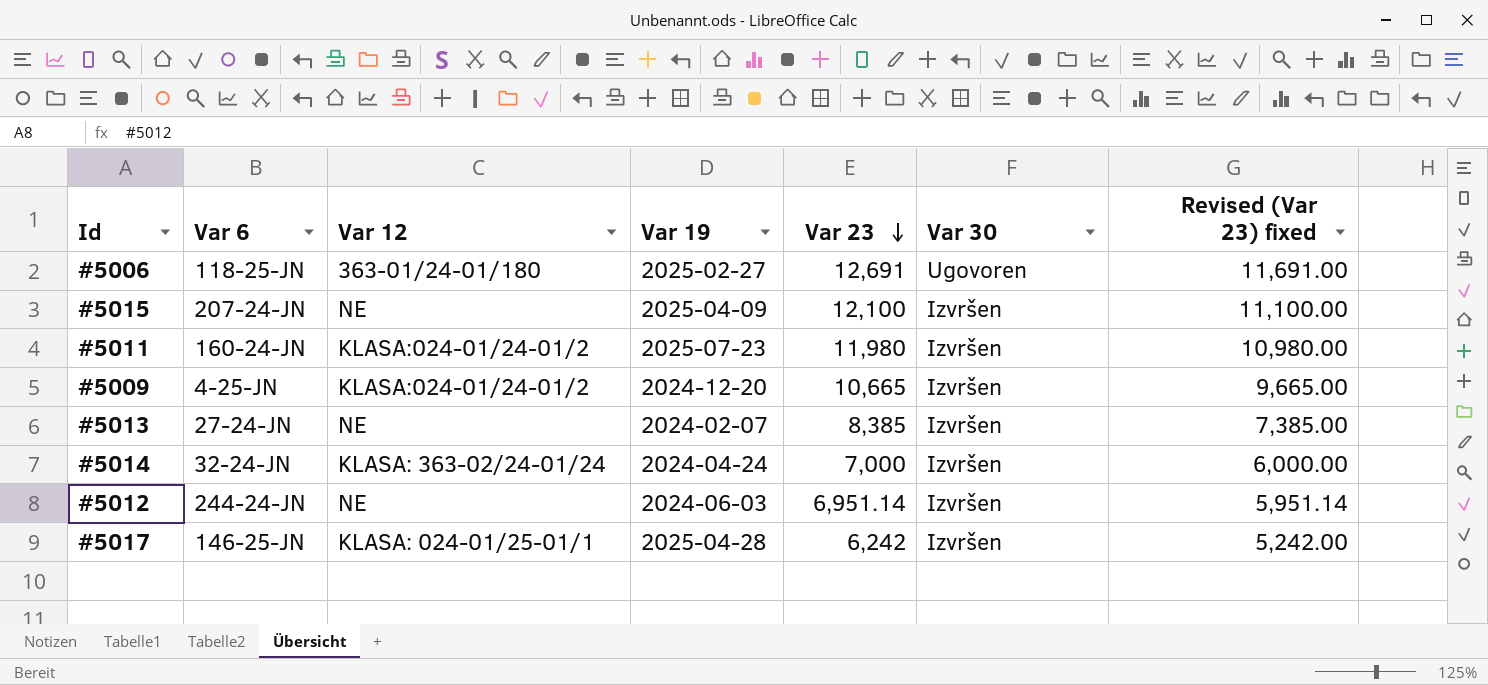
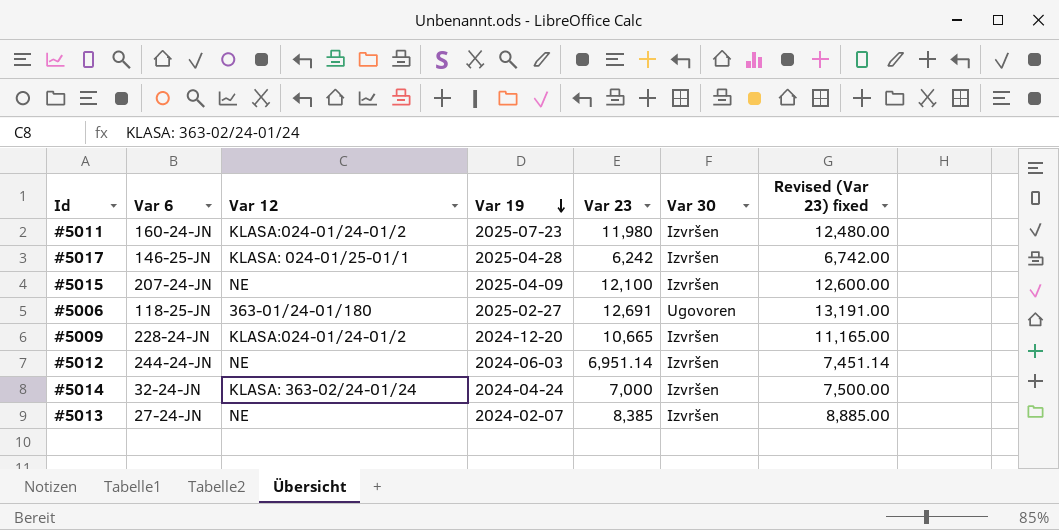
row order: Var 23 descending -> Var 19 descending
column Revised (Var 23) fixed | formula: [Var 23] - 1000 -> [Var 23] + 500
#5009 | Var 6: 4-25-JN -> 228-24-JN

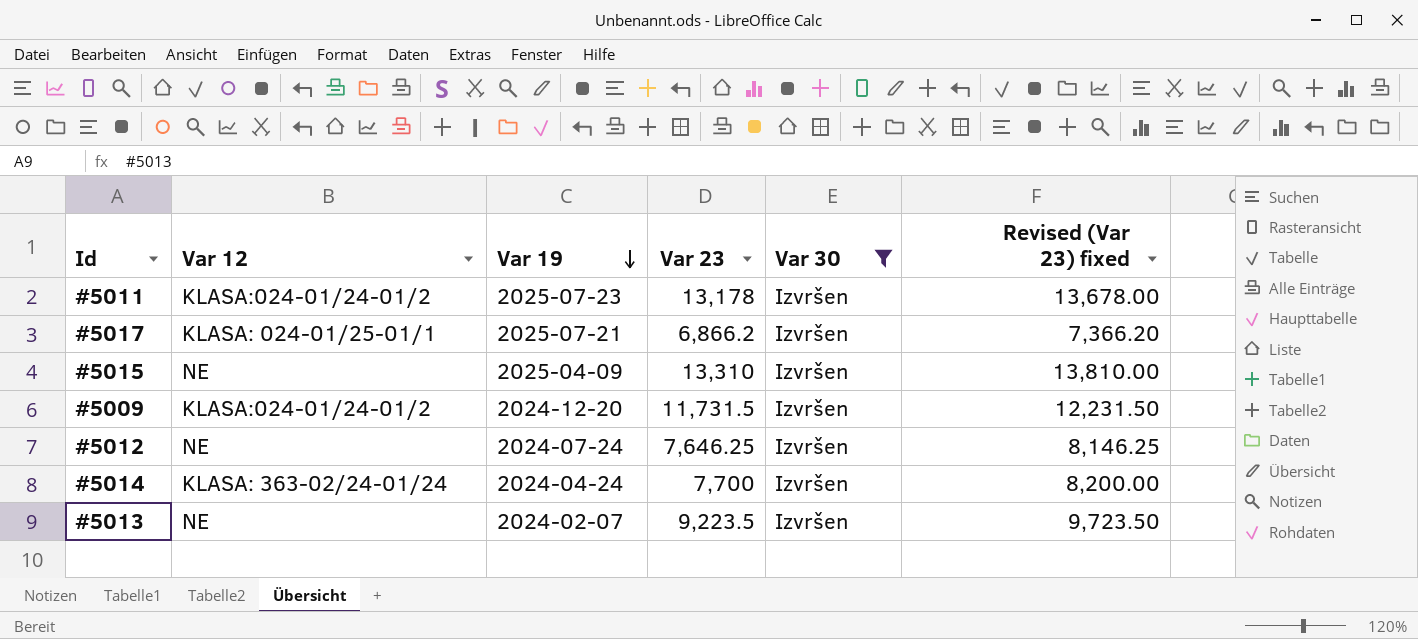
filter: none -> Var 30 = Izvršen
column Var 6 | position: 2 -> none
#5011 | Var 23: 11,980 -> 13,178
#5011 | Revised (Var 23) fixed: 12,480.00 -> 13,678.00
#5017 | Var 19: 2025-04-28 -> 2025-07-21
#5017 | Var 23: 6,242 -> 6,866.2
#5017 | Revised (Var 23) fixed: 6,742.00 -> 7,366.20
#5015 | Var 23: 12,100 -> 13,310
#5015 | Revised (Var 23) fixed: 12,600.00 -> 13,810.00
#5009 | Var 23: 10,665 -> 11,731.5
#5009 | Revised (Var 23) fixed: 11,165.00 -> 12,231.50
#5012 | Var 19: 2024-06-03 -> 2024-07-24
#5012 | Var 23: 6,951.14 -> 7,646.25
#5012 | Revised (Var 23) fixed: 7,451.14 -> 8,146.25
#5014 | Var 23: 7,000 -> 7,700
#5014 | Revised (Var 23) fixed: 7,500.00 -> 8,200.00
#5013 | Var 23: 8,385 -> 9,223.5
#5013 | Revised (Var 23) fixed: 8,885.00 -> 9,723.50

